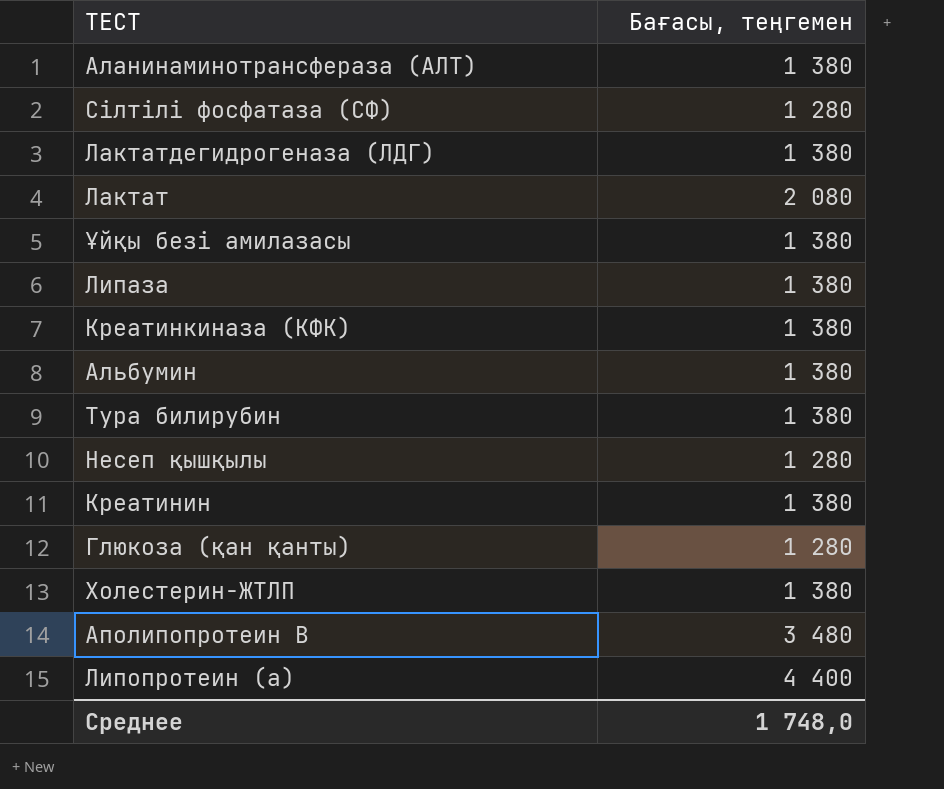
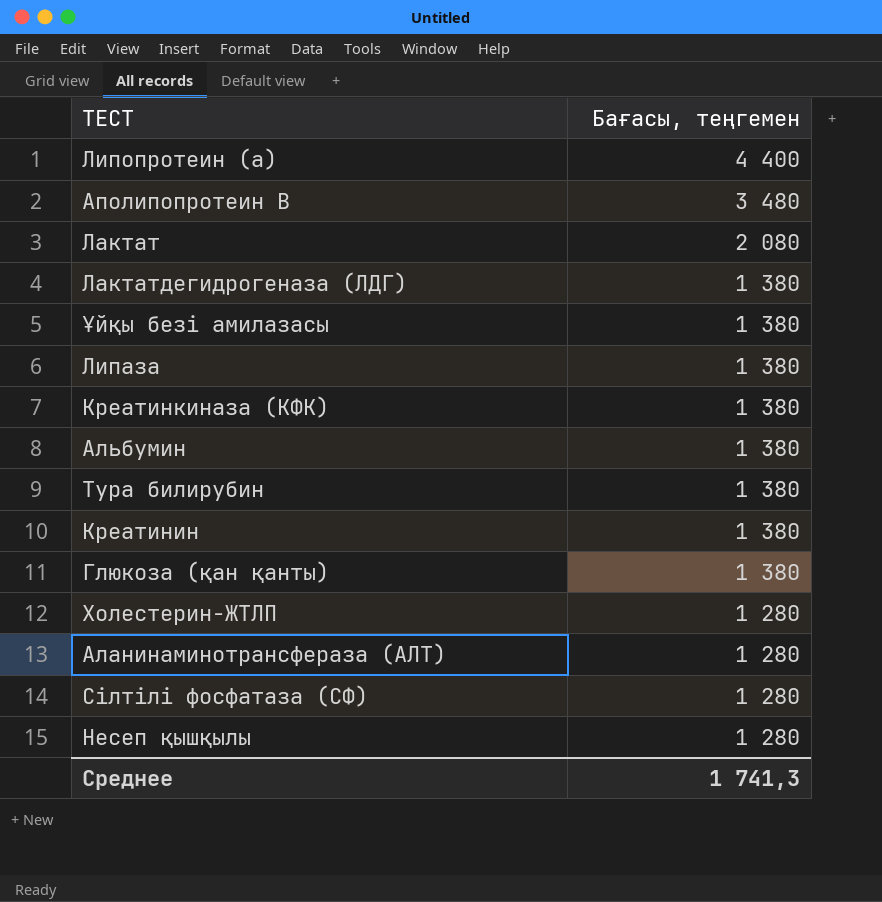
row order: none -> Бағасы, теңгемен descending
Глюкоза (қан қанты) | Бағасы, теңгемен: 1 280 -> 1 380
Холестерин-ЖТЛП | Бағасы, теңгемен: 1 380 -> 1 280
Аланинаминотрансфераза (АЛТ) | Бағасы, теңгемен: 1 380 -> 1 280
Среднее | Бағасы, теңгемен: 1 748,0 -> 1 741,3

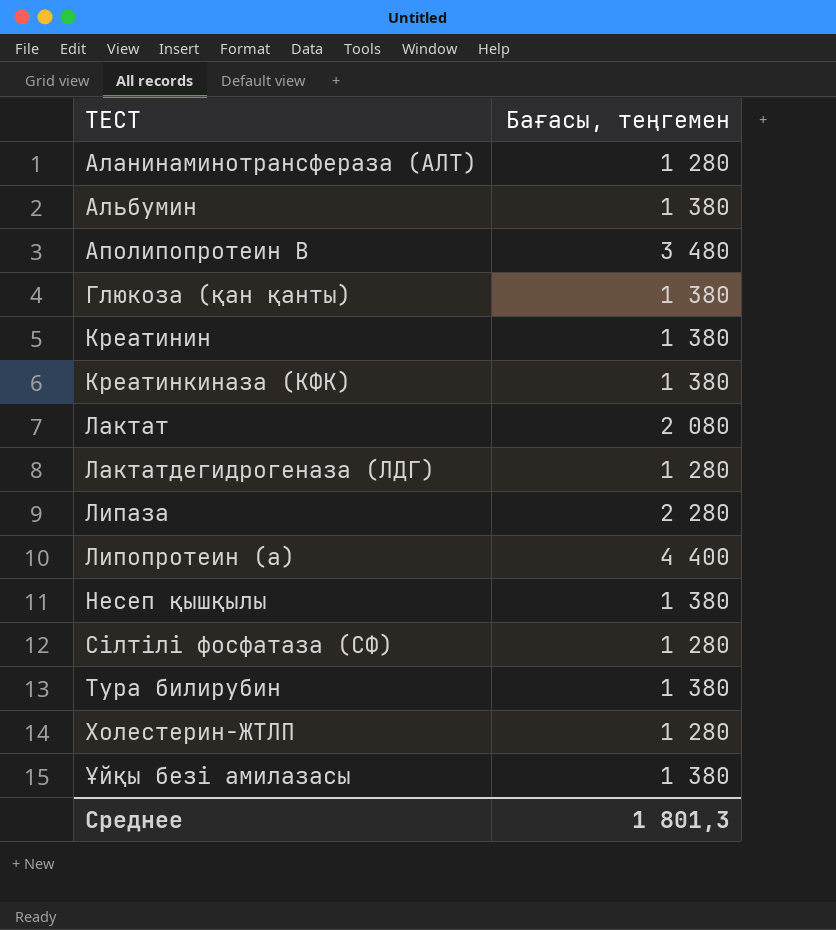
row order: Бағасы, теңгемен descending -> ТЕСТ ascending
Лактатдегидрогеназа (ЛДГ) | Бағасы, теңгемен: 1 380 -> 1 280
Липаза | Бағасы, теңгемен: 1 380 -> 2 280
Несеп қышқылы | Бағасы, теңгемен: 1 280 -> 1 380
Среднее | Бағасы, теңгемен: 1 741,3 -> 1 801,3

